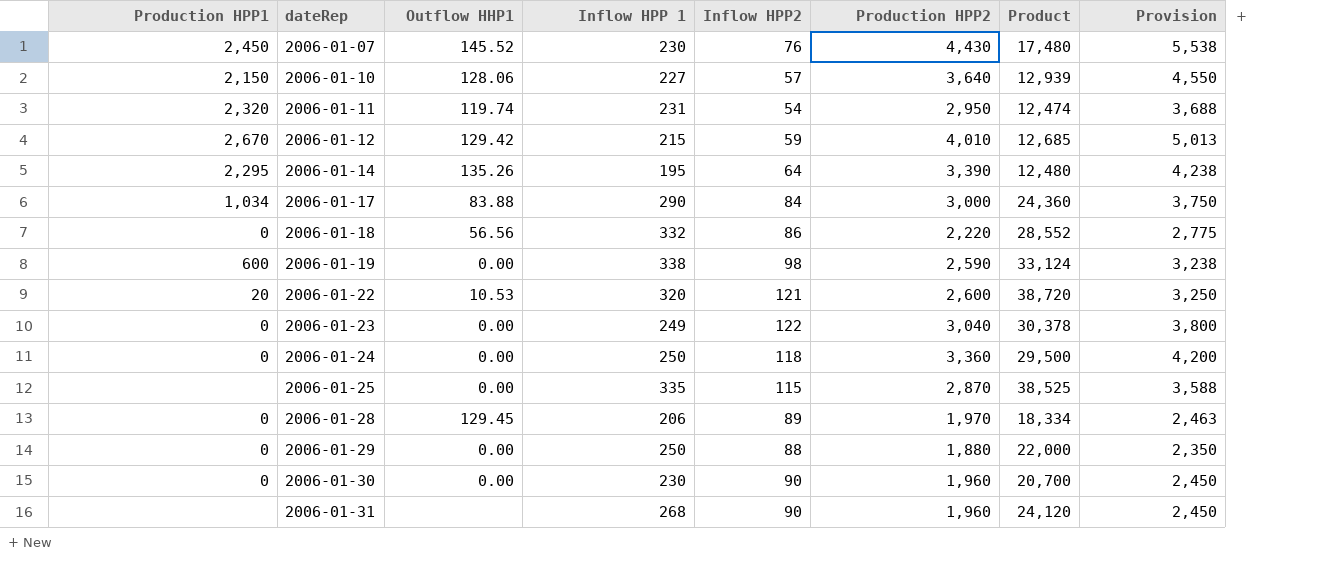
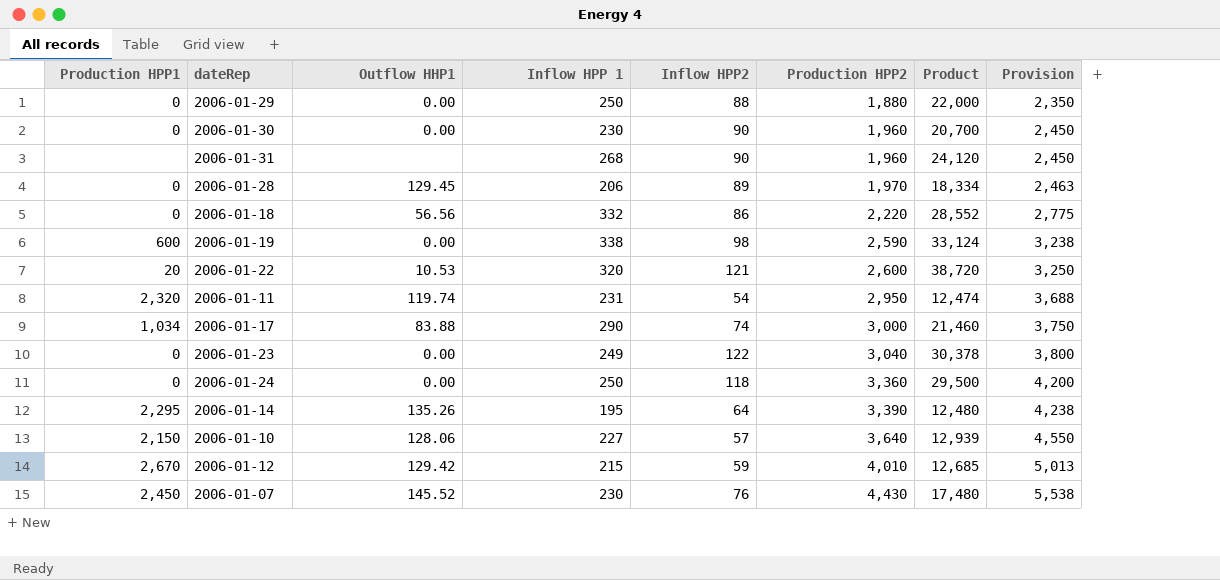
row order: dateRep ascending -> Production HPP2 ascending
row 2006-01-25: none | 0.00 | 335 | 115 | 2,870 | 38,525 | 3,588 -> none
2006-01-17 | Inflow HPP2: 84 -> 74
2006-01-17 | Product: 24,360 -> 21,460

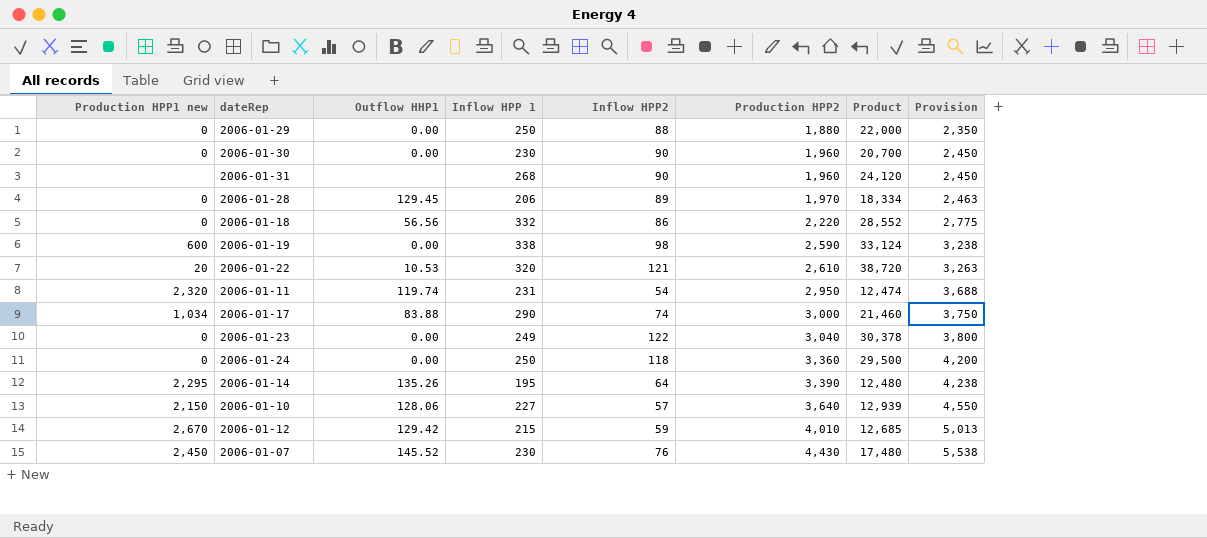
column name: Production HPP1 -> Production HPP1 new
2006-01-22 | Production HPP2: 2,600 -> 2,610
2006-01-22 | Provision: 3,250 -> 3,263

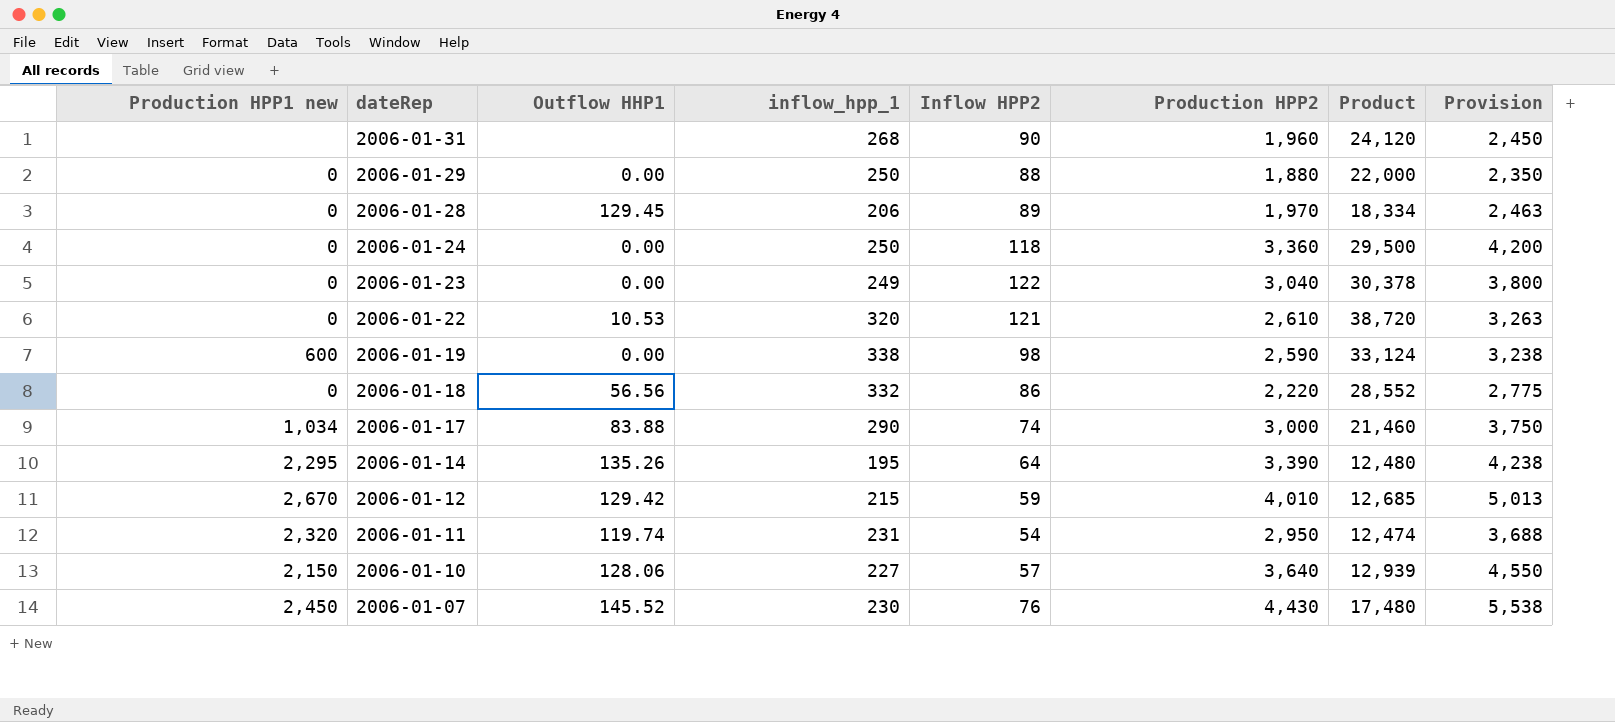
row order: Production HPP2 ascending -> dateRep descending
column name: Inflow HPP 1 -> inflow_hpp_1
row 2006-01-30: 0 | 0.00 | 230 | 90 | 1,960 | 20,700 | 2,450 -> none
2006-01-22 | Production HPP1 new: 20 -> 0

